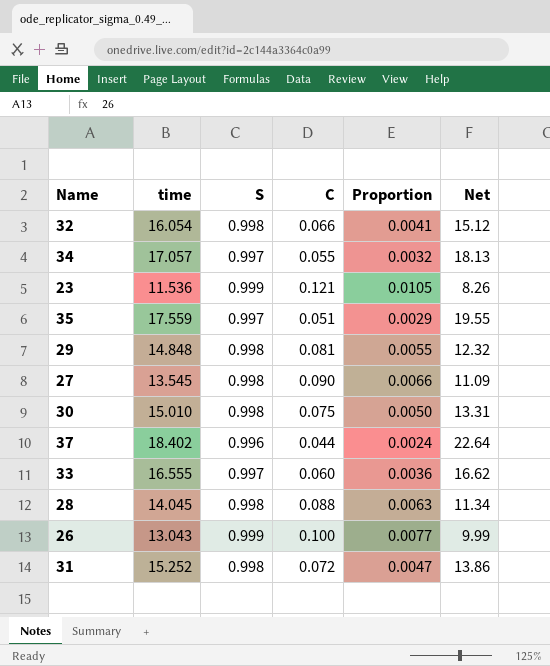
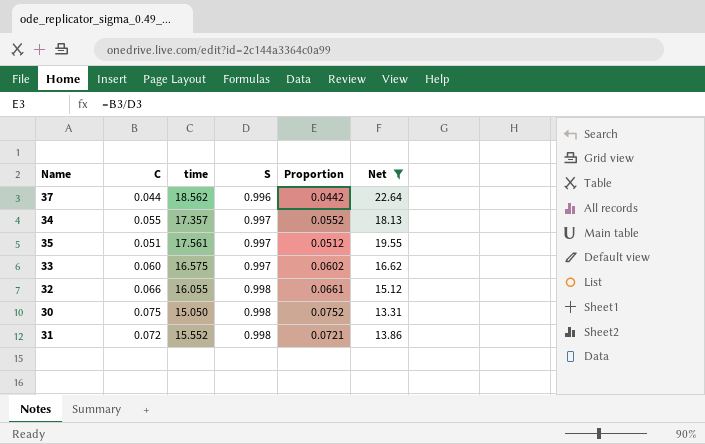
filter: none -> Net >= 13.31
row order: none -> S ascending
column C | position: 4 -> 2
column Proportion | formula: [C] / [time] -> [C] / [S]
37 | time: 18.402 -> 18.562
34 | time: 17.057 -> 17.357
35 | time: 17.559 -> 17.561
33 | time: 16.555 -> 16.575
32 | time: 16.054 -> 16.055
30 | time: 15.010 -> 15.050
31 | time: 15.252 -> 15.552

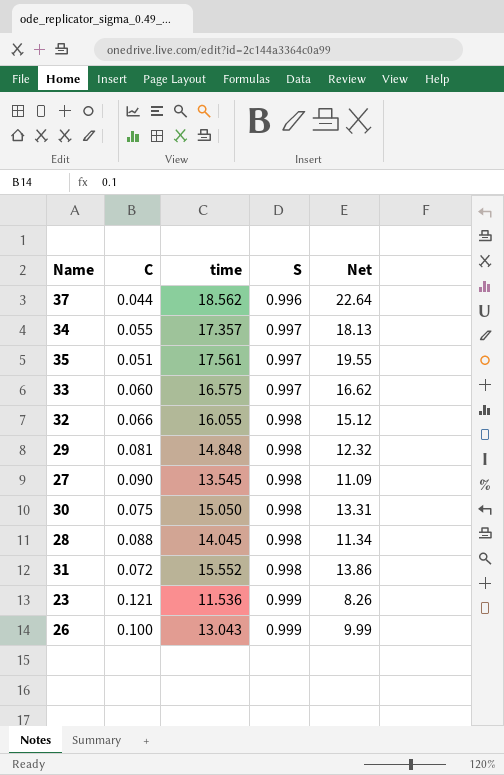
filter: Net >= 13.31 -> none
column Proportion | formula: [C] / [S] -> none

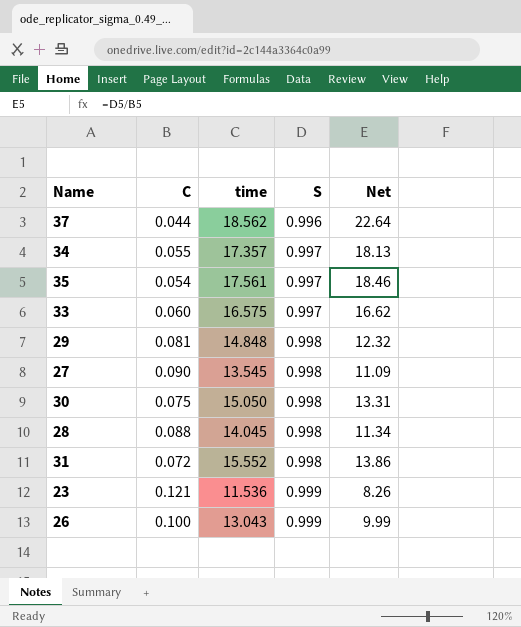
row 32: 0.066 | 16.055 | 0.998 | 15.12 -> none
35 | C: 0.051 -> 0.054
35 | Net: 19.55 -> 18.46

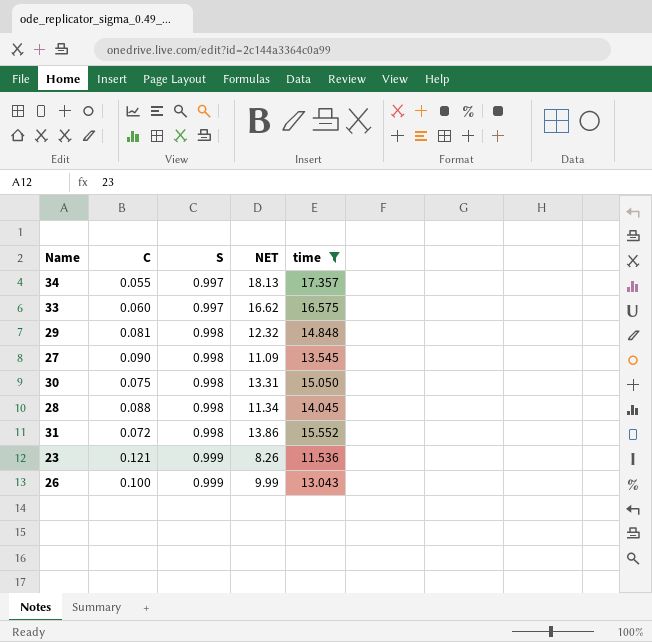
filter: none -> time <= 17.357
column name: Net -> NET
column time | position: 3 -> 5

